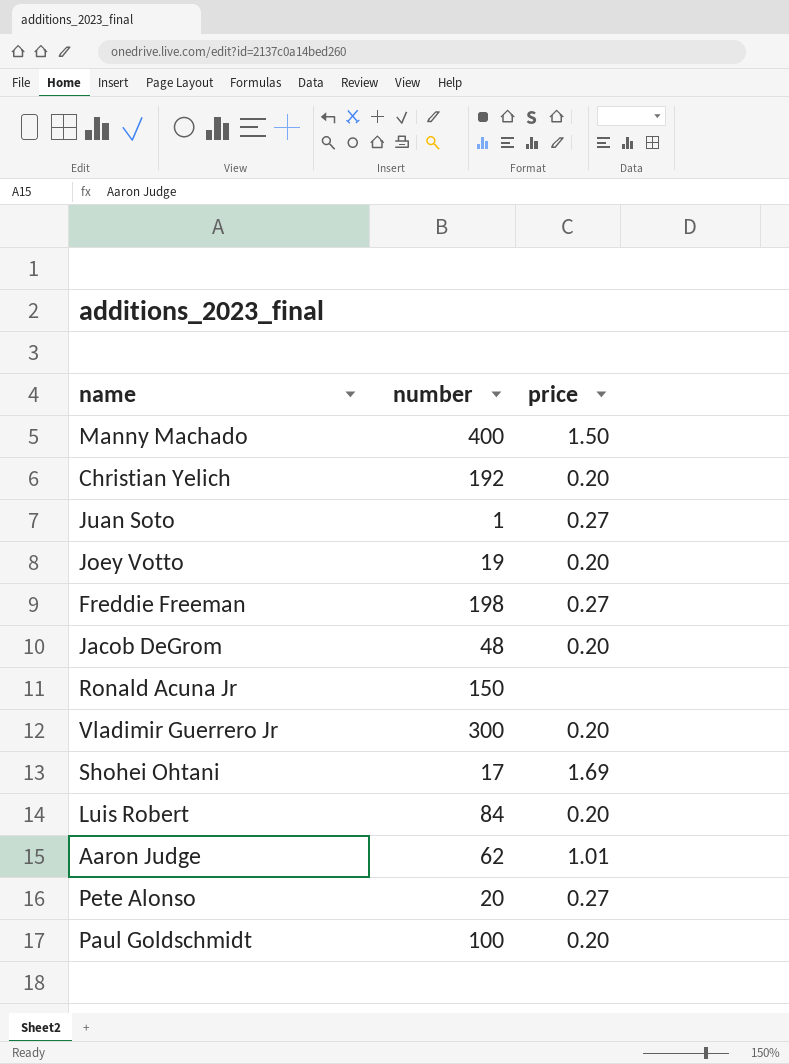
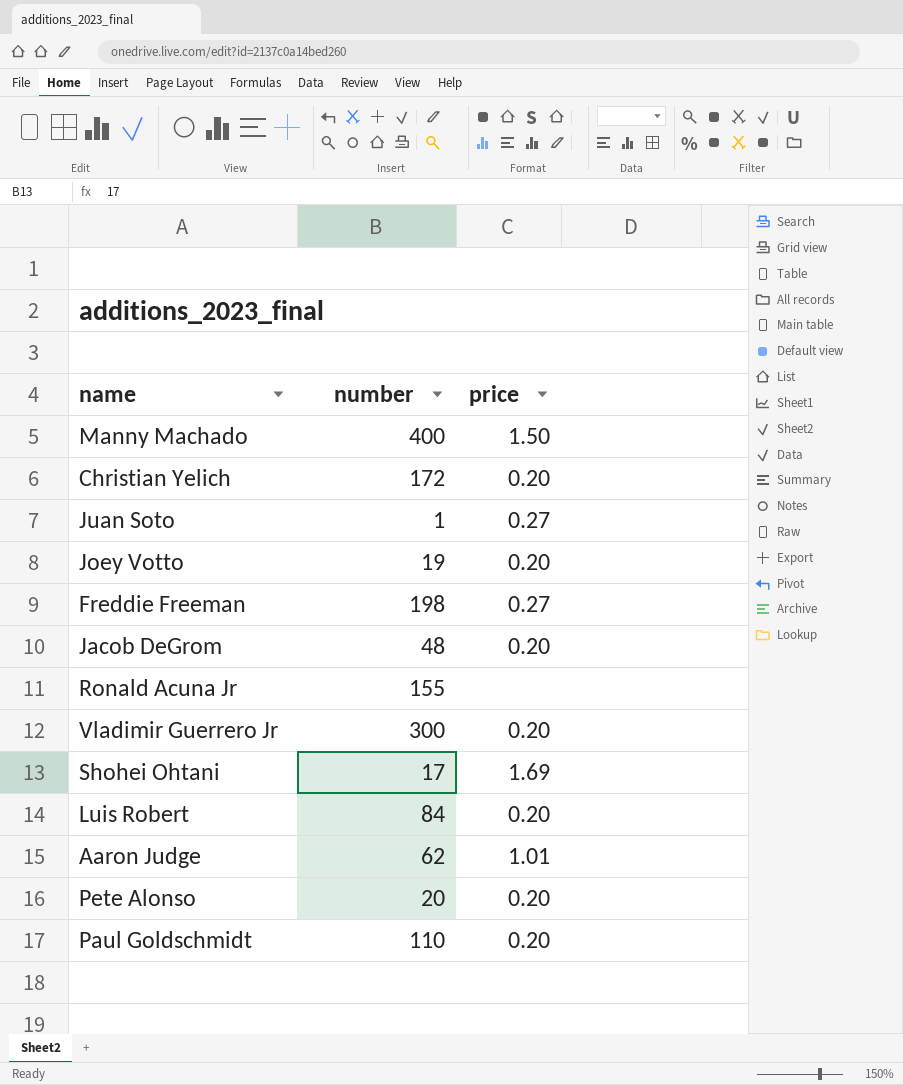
Christian Yelich | number: 192 -> 172
Ronald Acuna Jr | number: 150 -> 155
Pete Alonso | price: 0.27 -> 0.20
Paul Goldschmidt | number: 100 -> 110

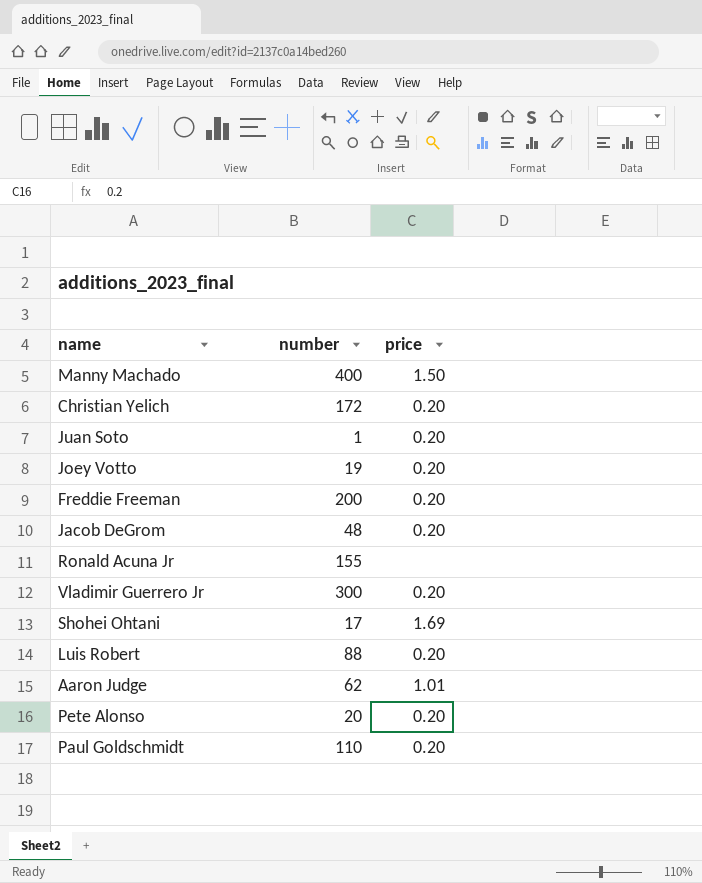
Juan Soto | price: 0.27 -> 0.20
Freddie Freeman | number: 198 -> 200
Freddie Freeman | price: 0.27 -> 0.20
Luis Robert | number: 84 -> 88

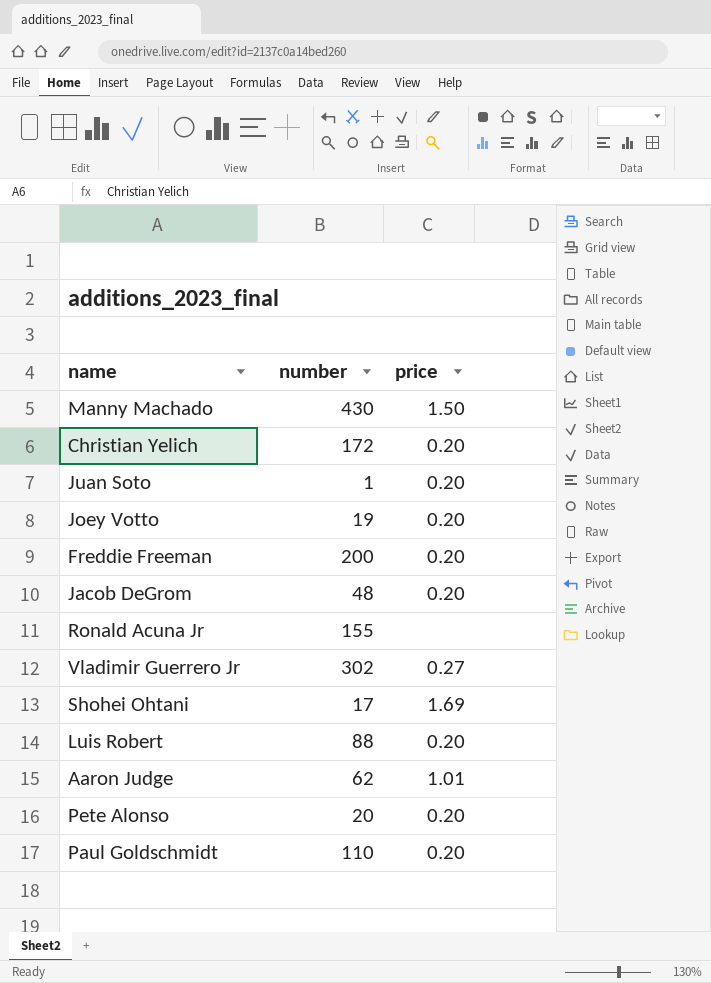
Manny Machado | number: 400 -> 430
Vladimir Guerrero Jr | number: 300 -> 302
Vladimir Guerrero Jr | price: 0.20 -> 0.27

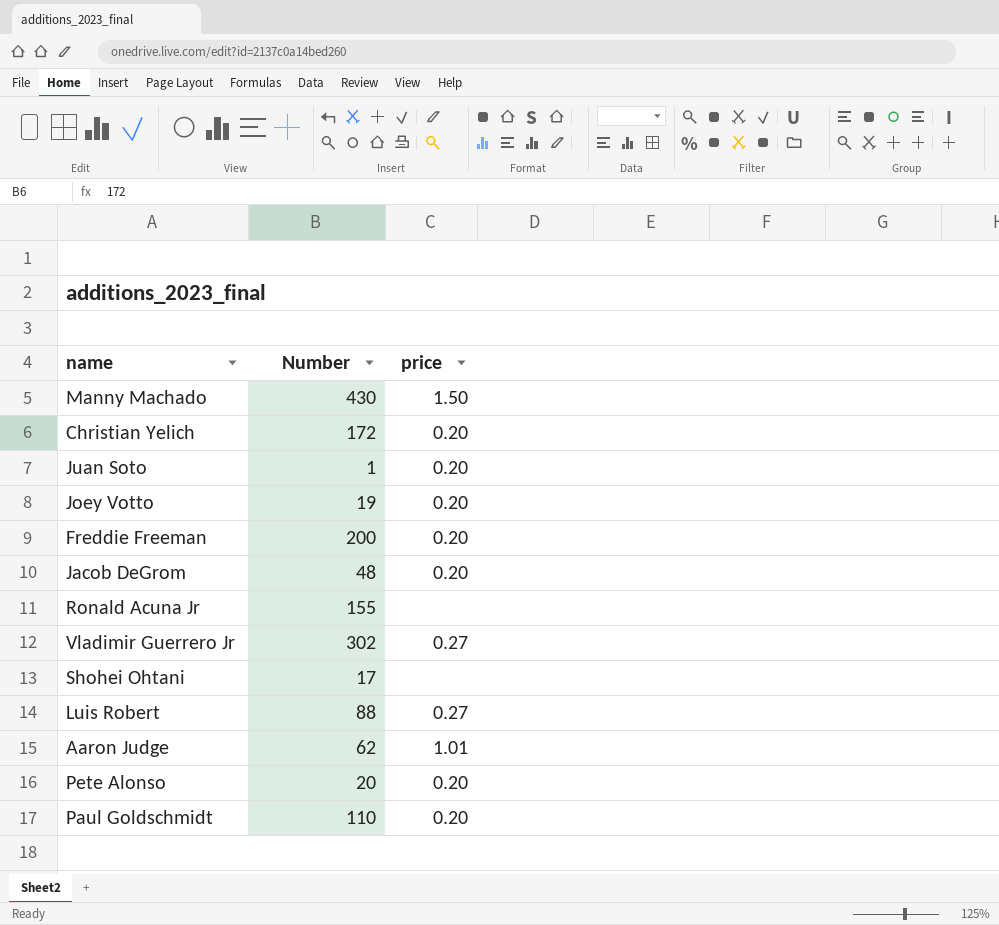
column name: number -> Number
Shohei Ohtani | price: 1.69 -> none
Luis Robert | price: 0.20 -> 0.27

